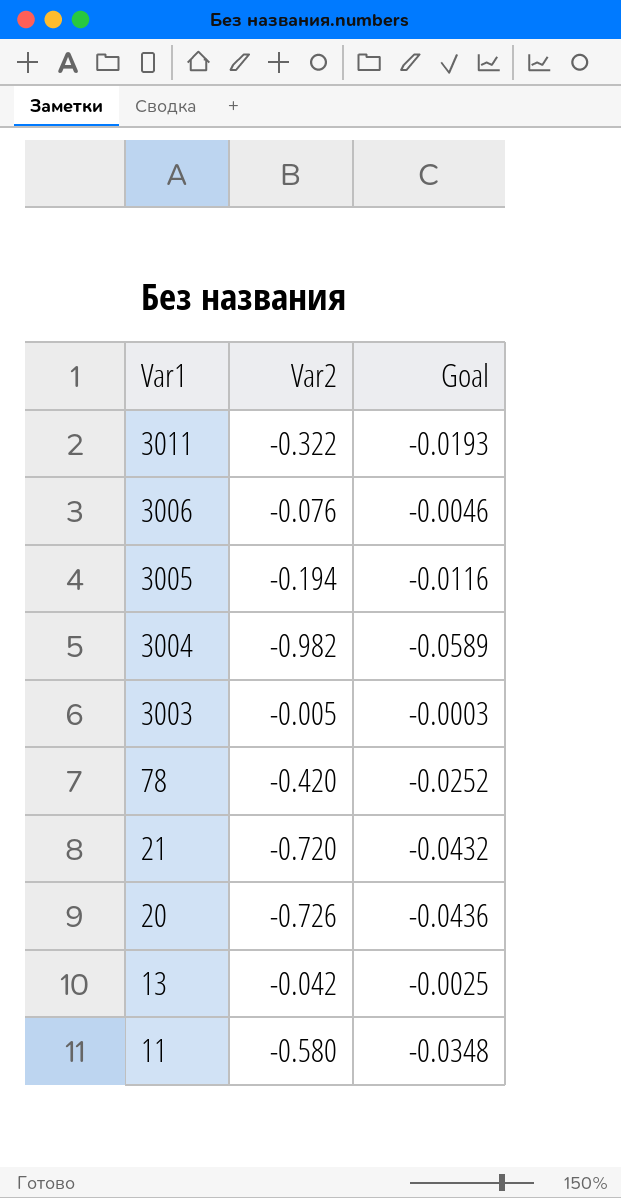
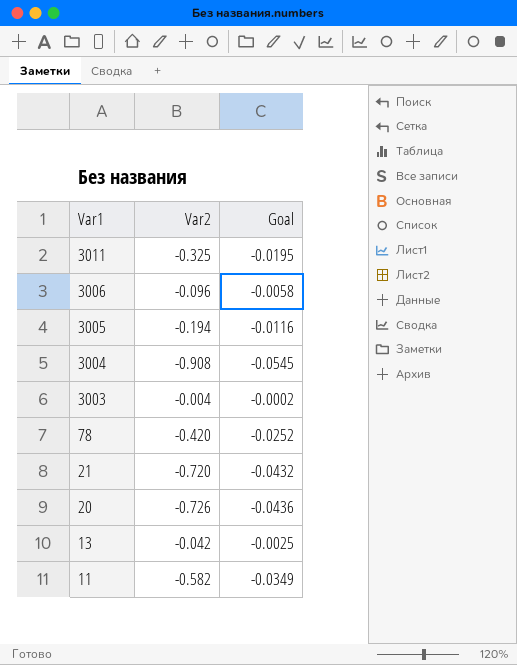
3011 | Var2: -0.322 -> -0.325
3011 | Goal: -0.0193 -> -0.0195
3006 | Var2: -0.076 -> -0.096
3006 | Goal: -0.0046 -> -0.0058
3004 | Var2: -0.982 -> -0.908
3004 | Goal: -0.0589 -> -0.0545
3003 | Var2: -0.005 -> -0.004
3003 | Goal: -0.0003 -> -0.0002
11 | Var2: -0.580 -> -0.582
11 | Goal: -0.0348 -> -0.0349

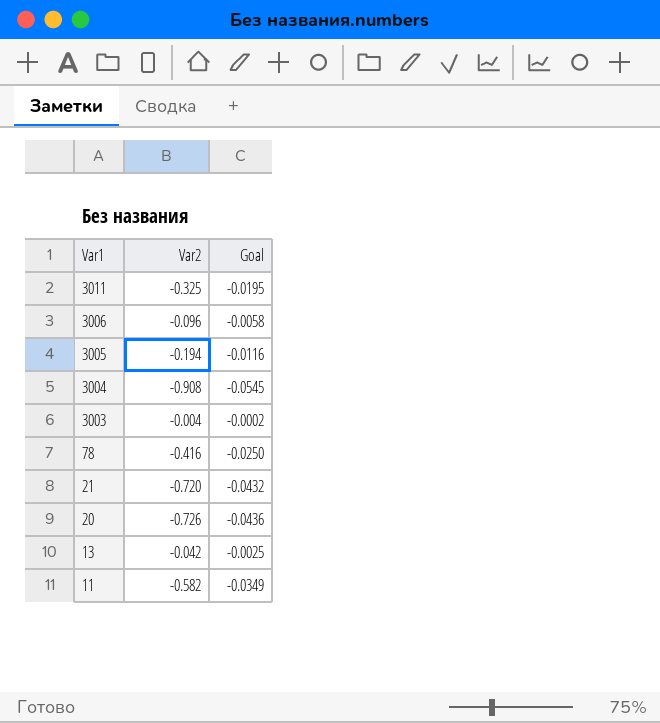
78 | Var2: -0.420 -> -0.416
78 | Goal: -0.0252 -> -0.0250

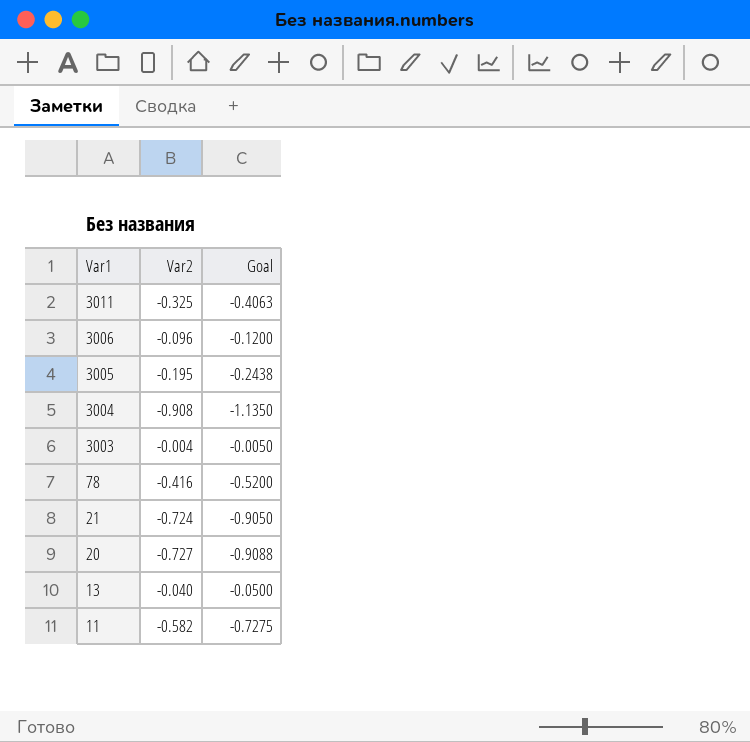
column Goal | formula: [Var2] * 0.06 -> [Var2] * 1.25
3005 | Var2: -0.194 -> -0.195
21 | Var2: -0.720 -> -0.724
20 | Var2: -0.726 -> -0.727
13 | Var2: -0.042 -> -0.040

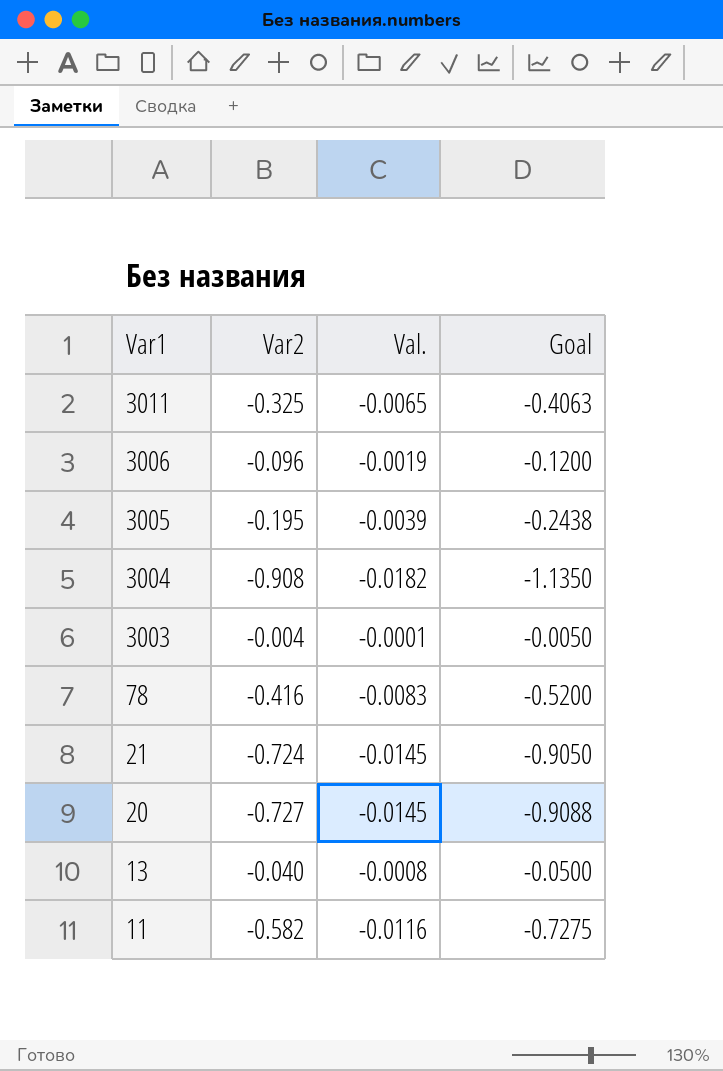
column Val. | formula: none -> [Var2] * 0.02

